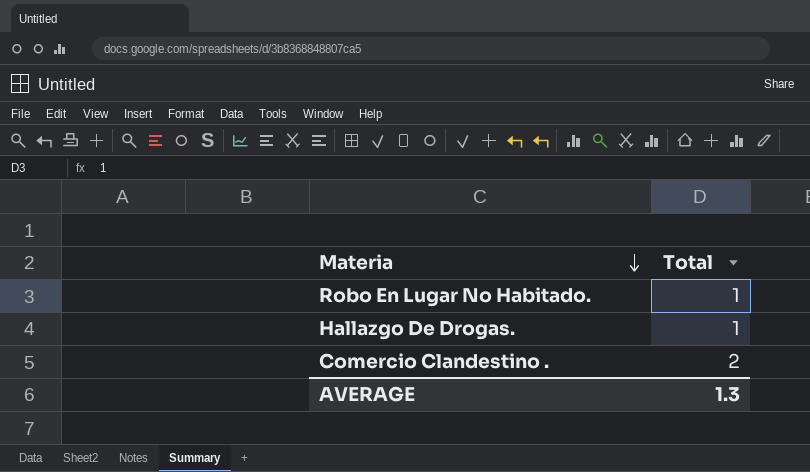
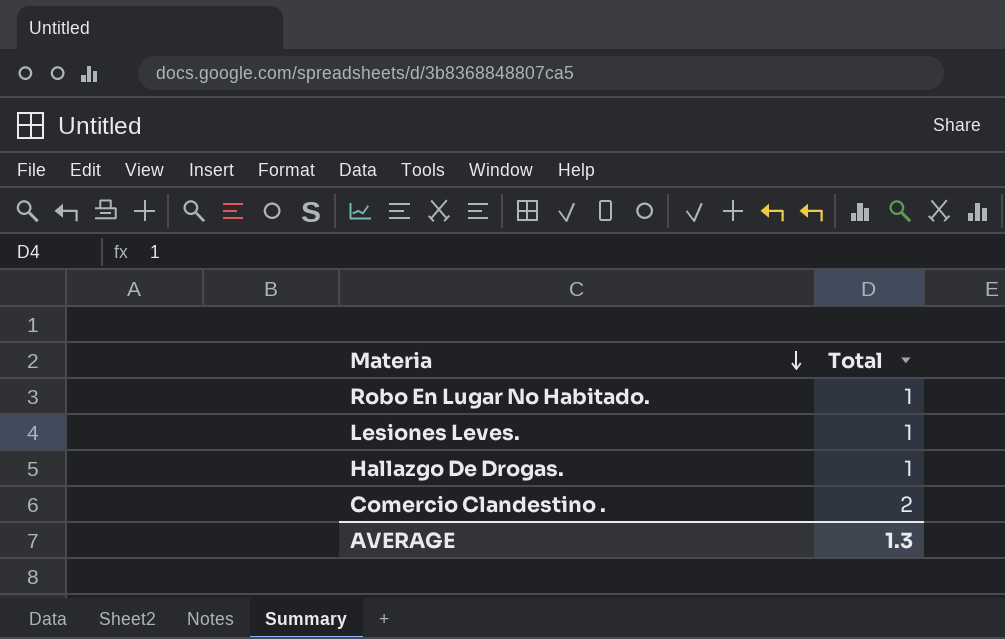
row Lesiones Leves.: none -> 1

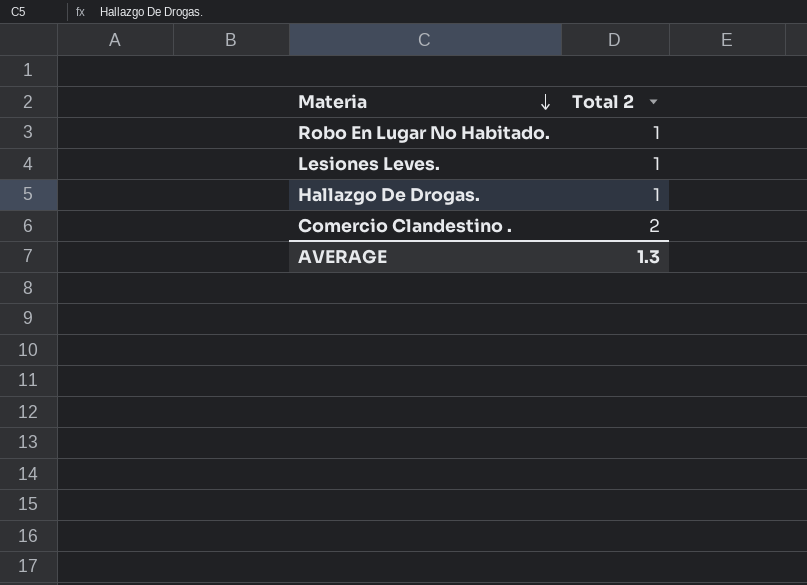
column name: Total -> Total 2

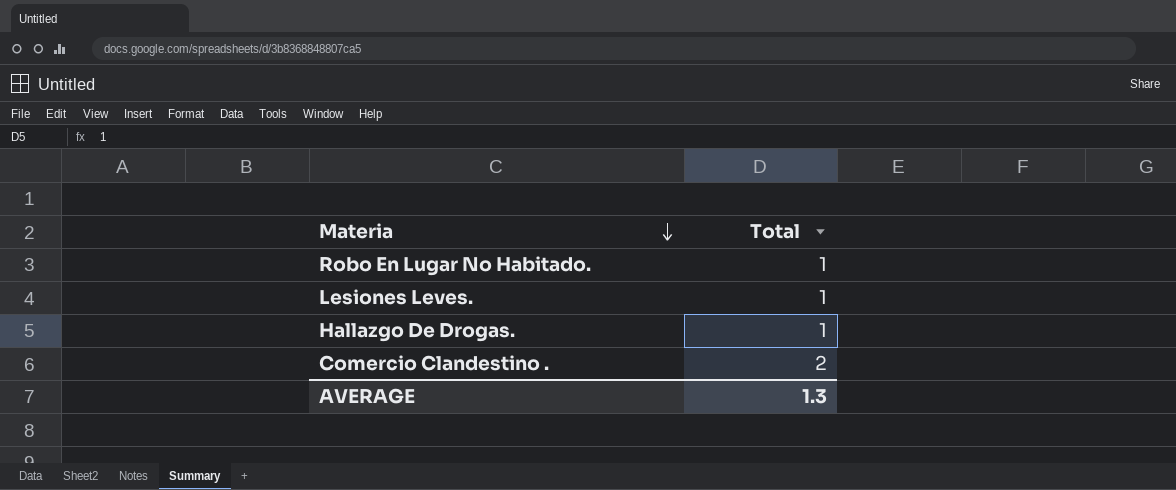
column name: Total 2 -> Total

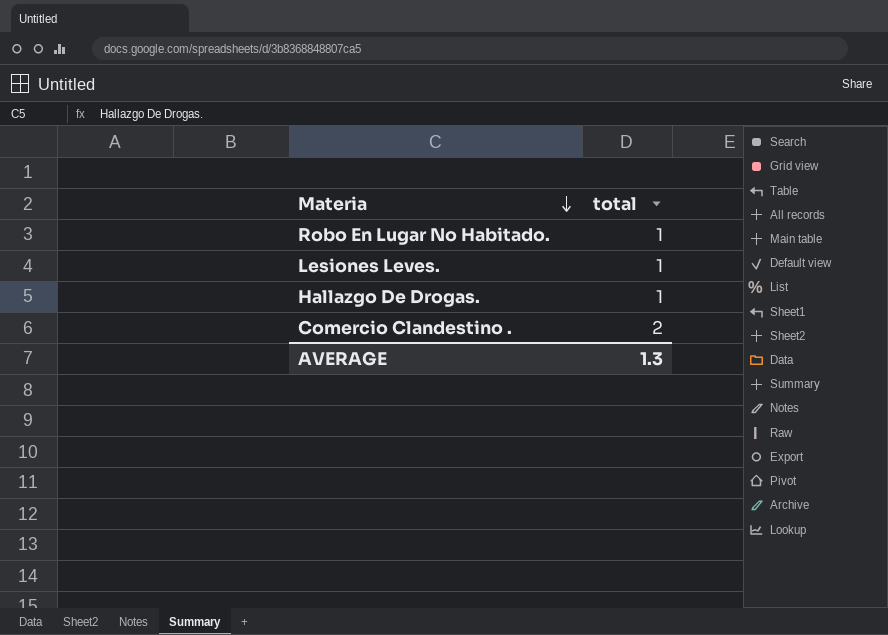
column name: Total -> total

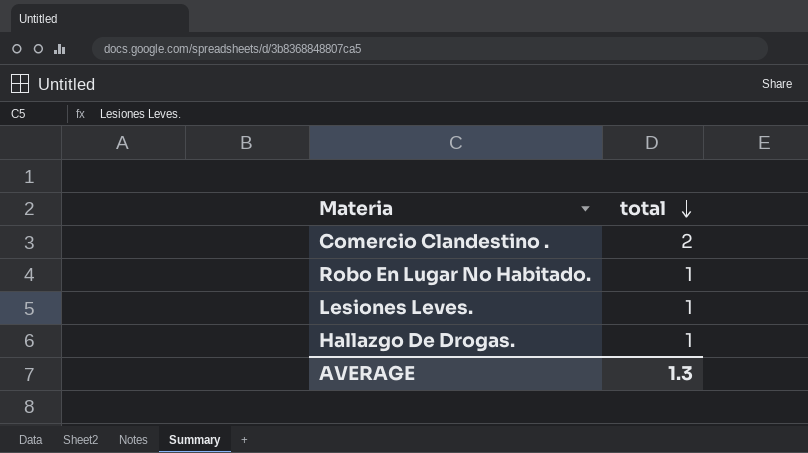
row order: Materia descending -> total descending

